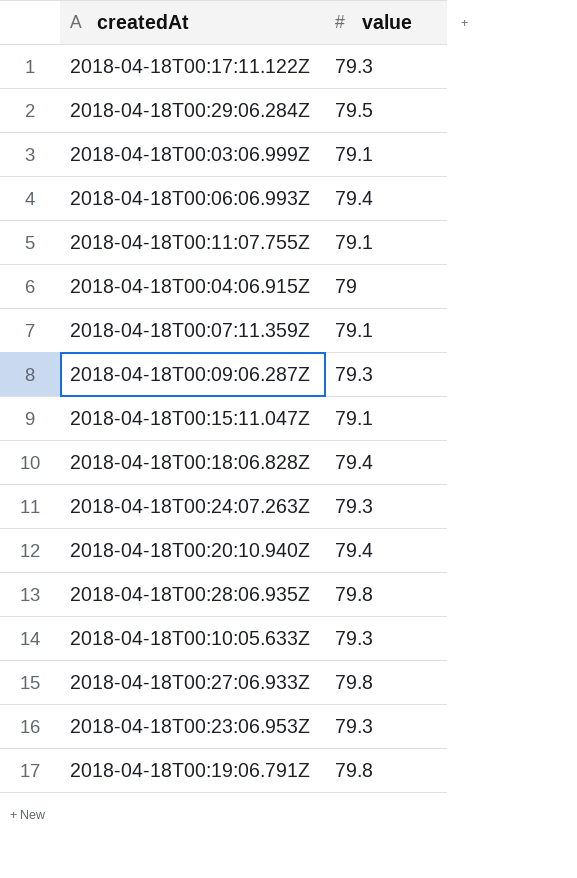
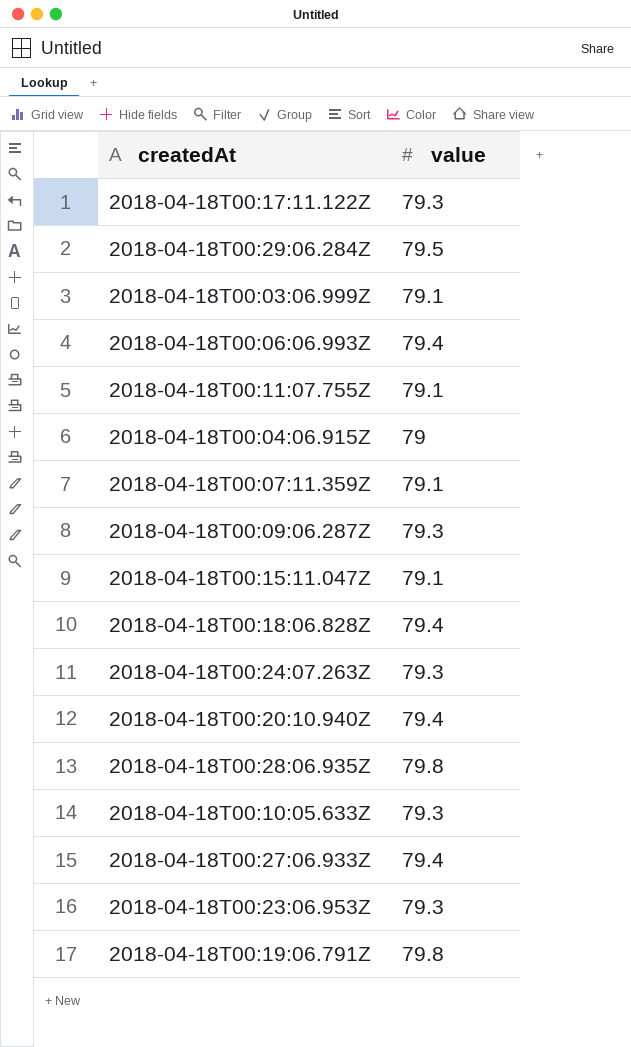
2018-04-18T00:27:06.933Z | value: 79.8 -> 79.4

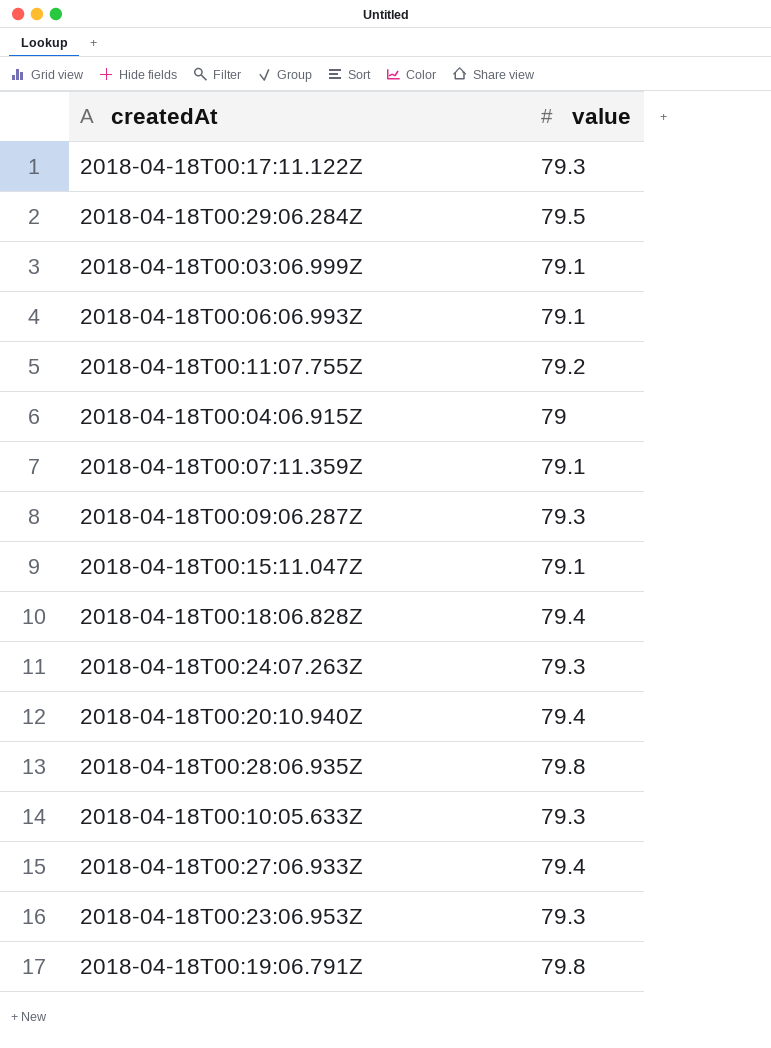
2018-04-18T00:06:06.993Z | value: 79.4 -> 79.1
2018-04-18T00:11:07.755Z | value: 79.1 -> 79.2

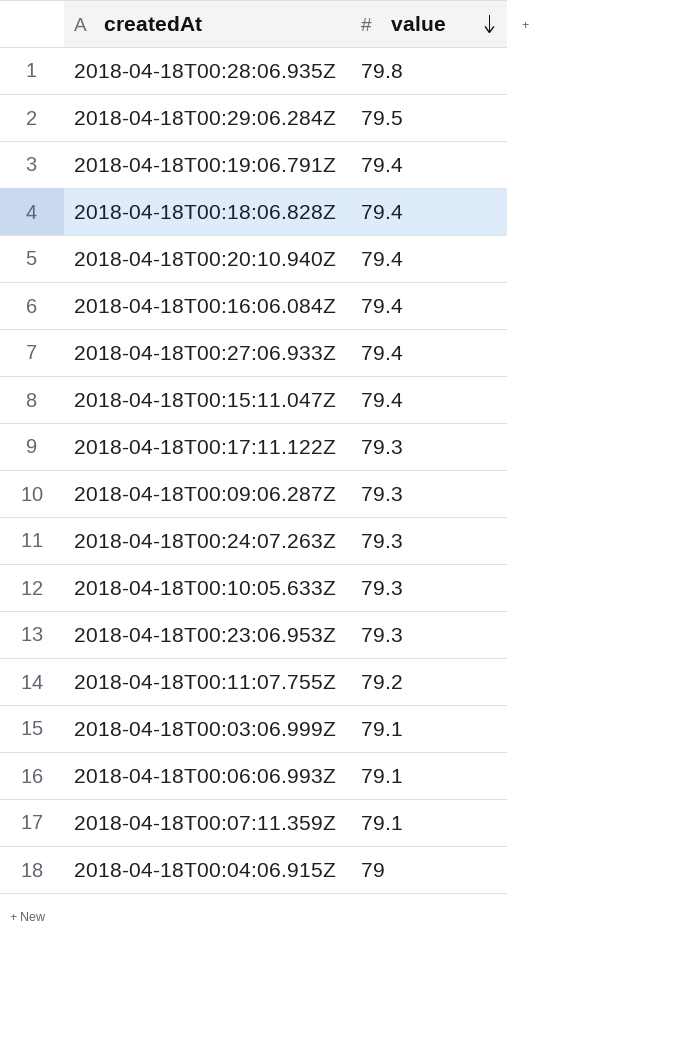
row order: none -> value descending
2018-04-18T00:19:06.791Z | value: 79.8 -> 79.4
row 2018-04-18T00:16:06.084Z: none -> 79.4
2018-04-18T00:15:11.047Z | value: 79.1 -> 79.4

